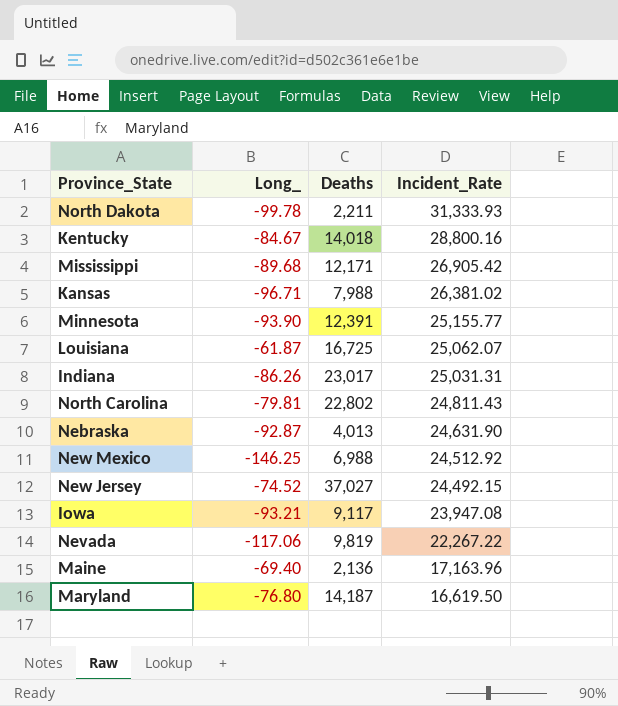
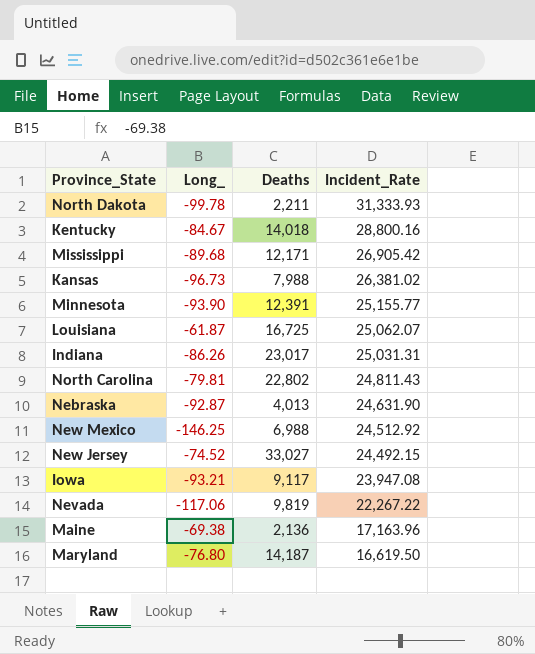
Kansas | Long_: -96.71 -> -96.73
New Jersey | Deaths: 37,027 -> 33,027
Maine | Long_: -69.40 -> -69.38

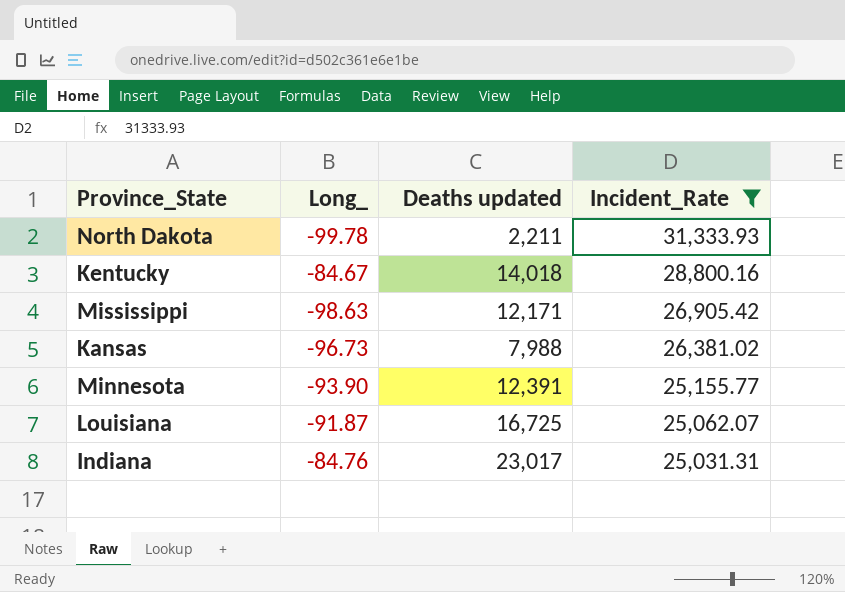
filter: none -> Incident_Rate >= 25,031.31
column name: Deaths -> Deaths updated
Mississippi | Long_: -89.68 -> -98.63
Louisiana | Long_: -61.87 -> -91.87
Indiana | Long_: -86.26 -> -84.76

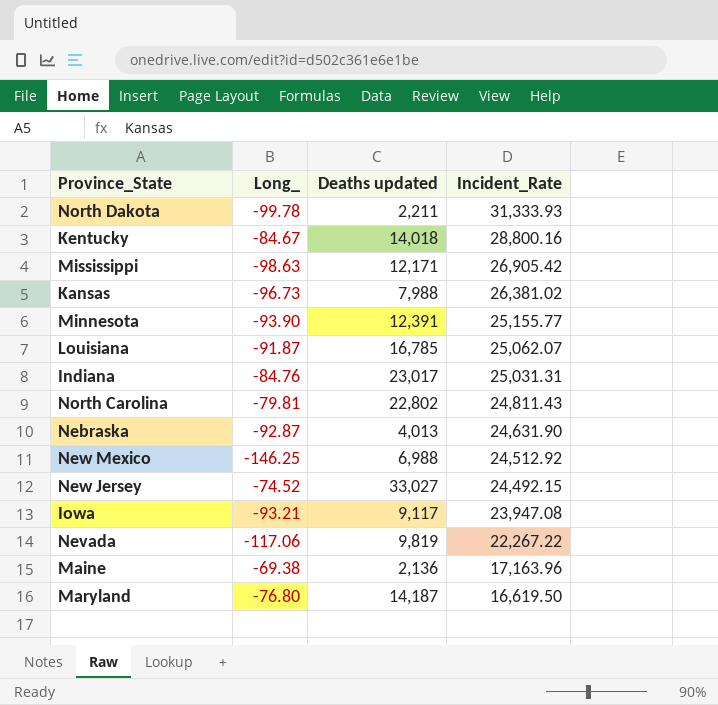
filter: Incident_Rate >= 25,031.31 -> none
Louisiana | Deaths updated: 16,725 -> 16,785

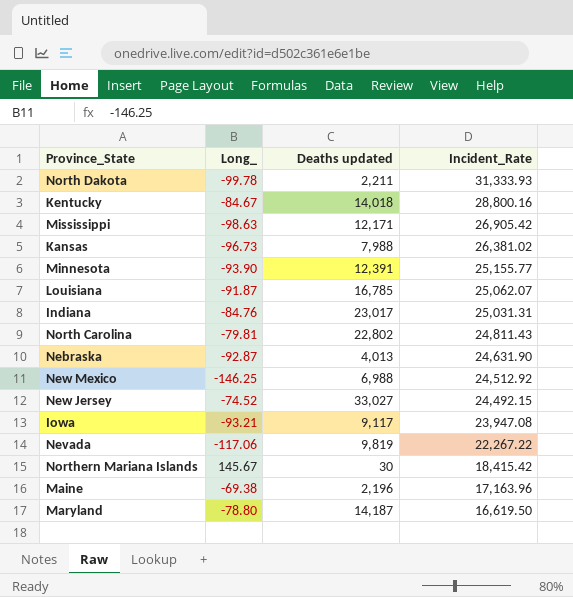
row Northern Mariana Islands: none -> 145.67 | 30 | 18,415.42
Maine | Deaths updated: 2,136 -> 2,196
Maryland | Long_: -76.80 -> -78.80

